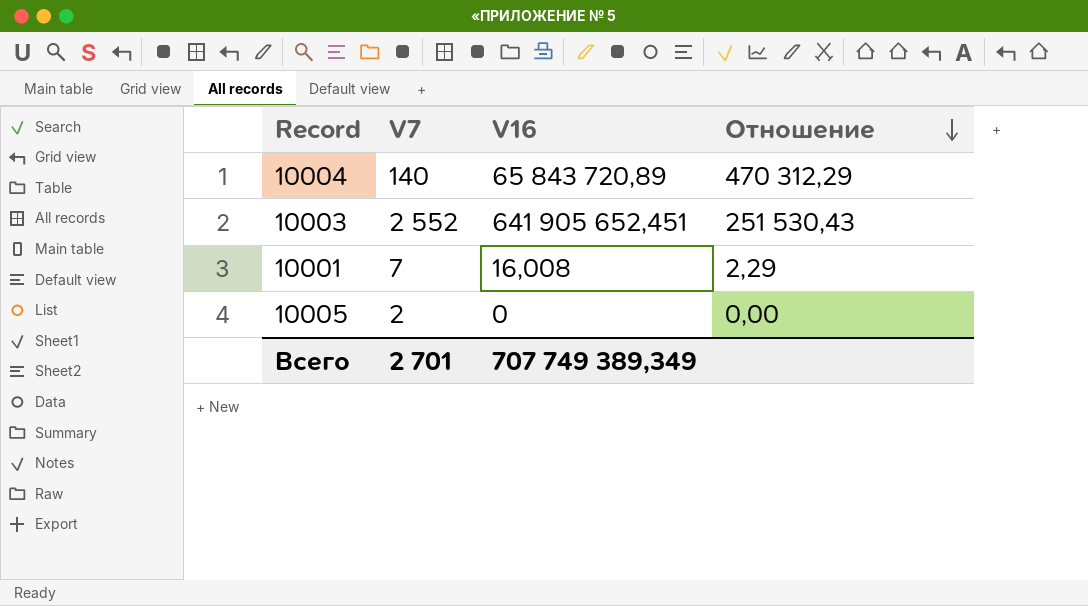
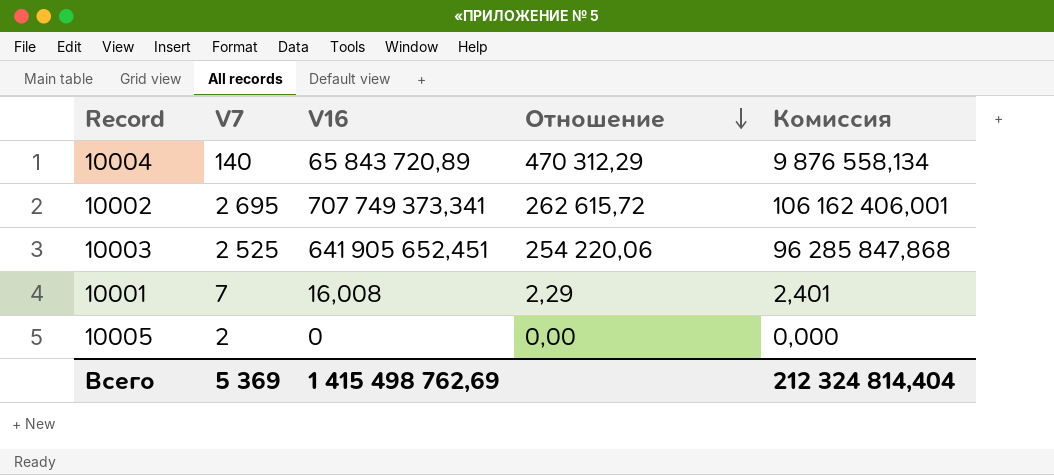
column Комиссия | formula: none -> [V16] * 0,15
row 10002: none -> 2 695 | 707 749 373,341 | 262 615,72 | 106 162 406,001
10003 | V7: 2 552 -> 2 525
10003 | Отношение: 251 530,43 -> 254 220,06
Всего | V7: 2 701 -> 5 369
Всего | V16: 707 749 389,349 -> 1 415 498 762,69

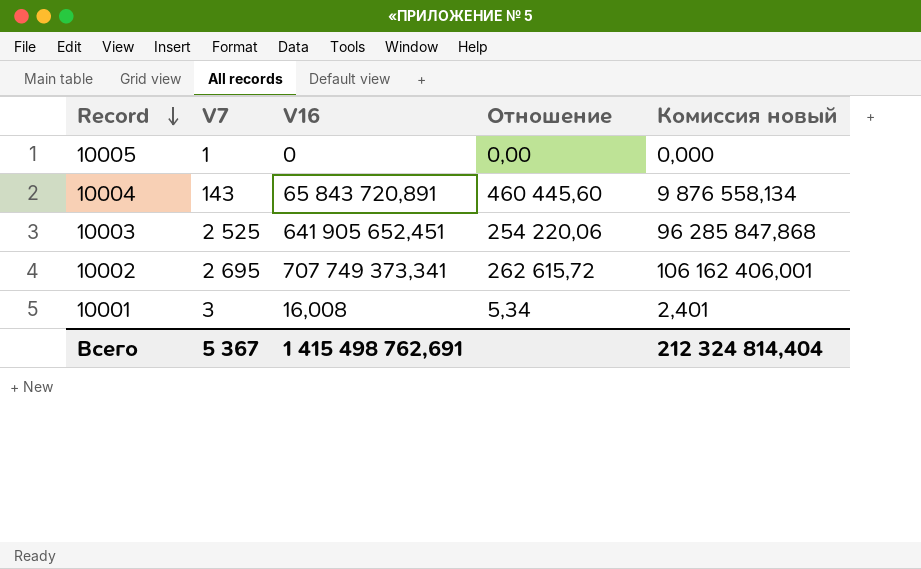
row order: Отношение descending -> Record descending
column name: Комиссия -> Комиссия новый
10005 | V7: 2 -> 1
10004 | V7: 140 -> 143
10004 | V16: 65 843 720,89 -> 65 843 720,891
10004 | Отношение: 470 312,29 -> 460 445,60
10001 | V7: 7 -> 3
10001 | Отношение: 2,29 -> 5,34
Всего | V7: 5 369 -> 5 367
Всего | V16: 1 415 498 762,69 -> 1 415 498 762,691

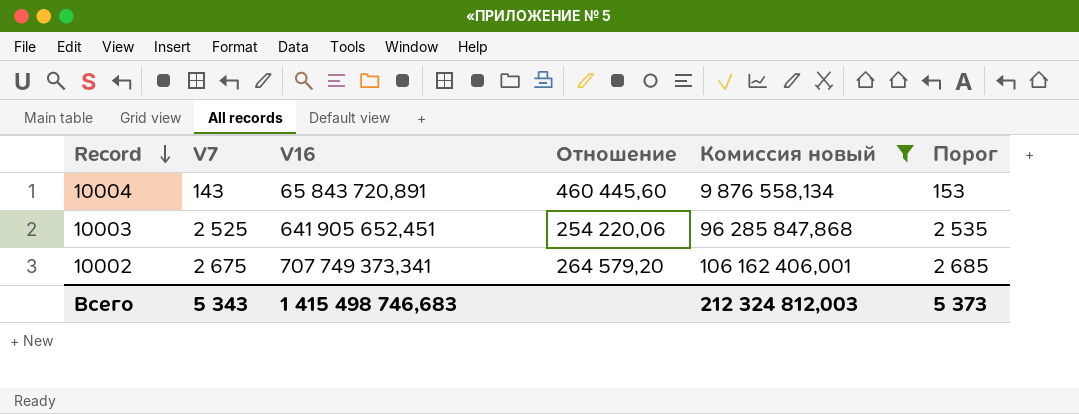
filter: none -> Комиссия новый >= 9 876 558,134
column Порог | formula: none -> [V7] + 10
10002 | V7: 2 695 -> 2 675
10002 | Отношение: 262 615,72 -> 264 579,20
Всего | V7: 5 367 -> 5 343
Всего | V16: 1 415 498 762,691 -> 1 415 498 746,683
Всего | Комиссия новый: 212 324 814,404 -> 212 324 812,003

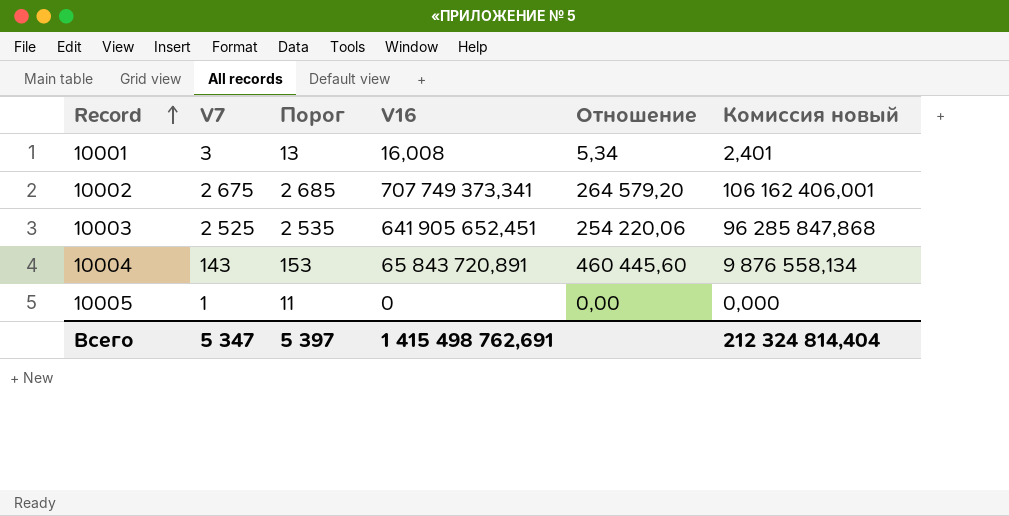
filter: Комиссия новый >= 9 876 558,134 -> none
row order: Record descending -> Record ascending
column Порог | position: 6 -> 3
Всего | V7: 5 343 -> 5 347
Всего | Порог: 5 373 -> 5 397
Всего | V16: 1 415 498 746,683 -> 1 415 498 762,691
Всего | Комиссия новый: 212 324 812,003 -> 212 324 814,404

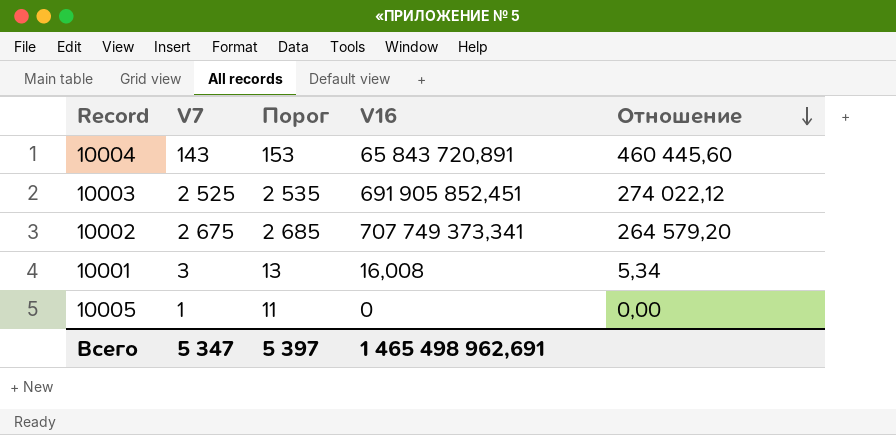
row order: Record ascending -> Отношение descending
column Комиссия новый | formula: [V16] * 0,15 -> none
10003 | V16: 641 905 652,451 -> 691 905 852,451
10003 | Отношение: 254 220,06 -> 274 022,12
Всего | V16: 1 415 498 762,691 -> 1 465 498 962,691

